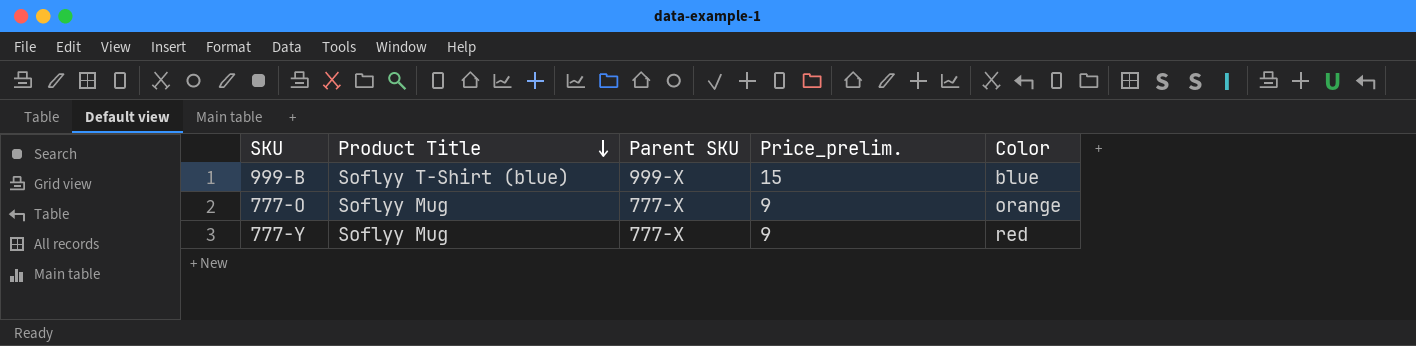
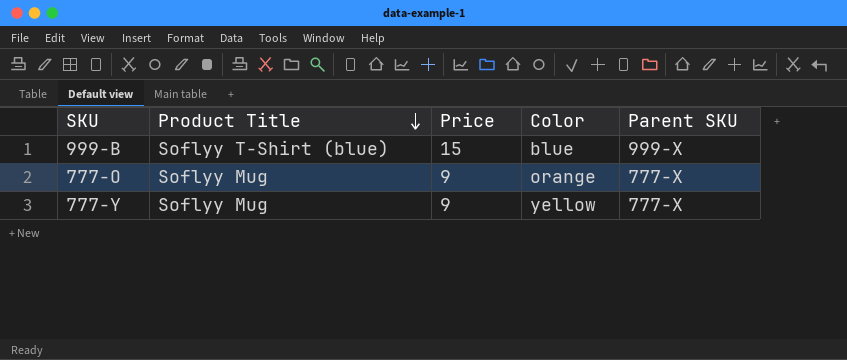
column name: Price_prelim. -> Price
column Parent SKU | position: 3 -> 5
777-Y | Color: red -> yellow

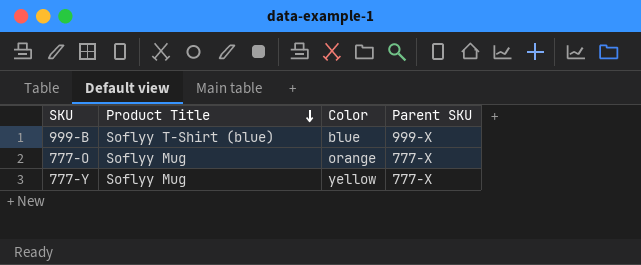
column Price | position: 3 -> none

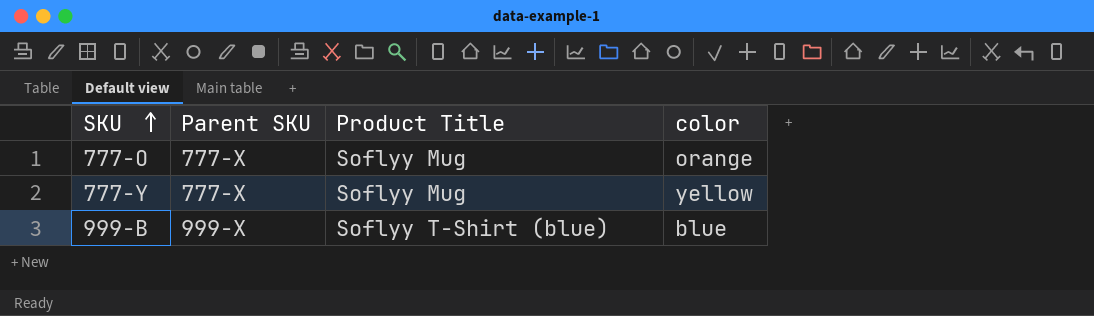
row order: Product Title descending -> SKU ascending
column Parent SKU | position: 4 -> 2
column name: Color -> color

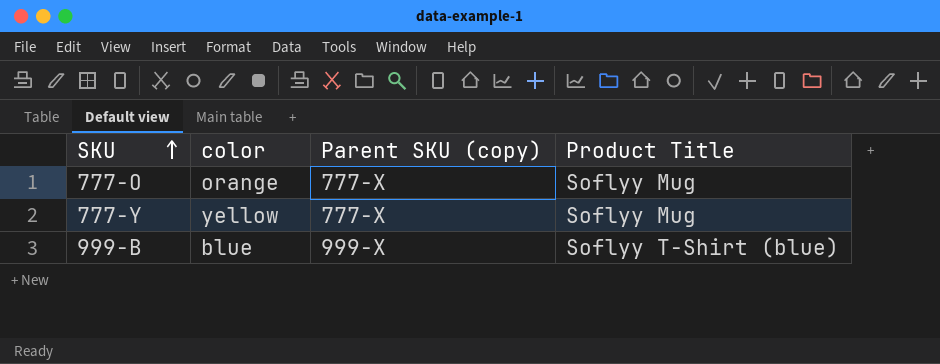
column color | position: 4 -> 2
column name: Parent SKU -> Parent SKU (copy)

